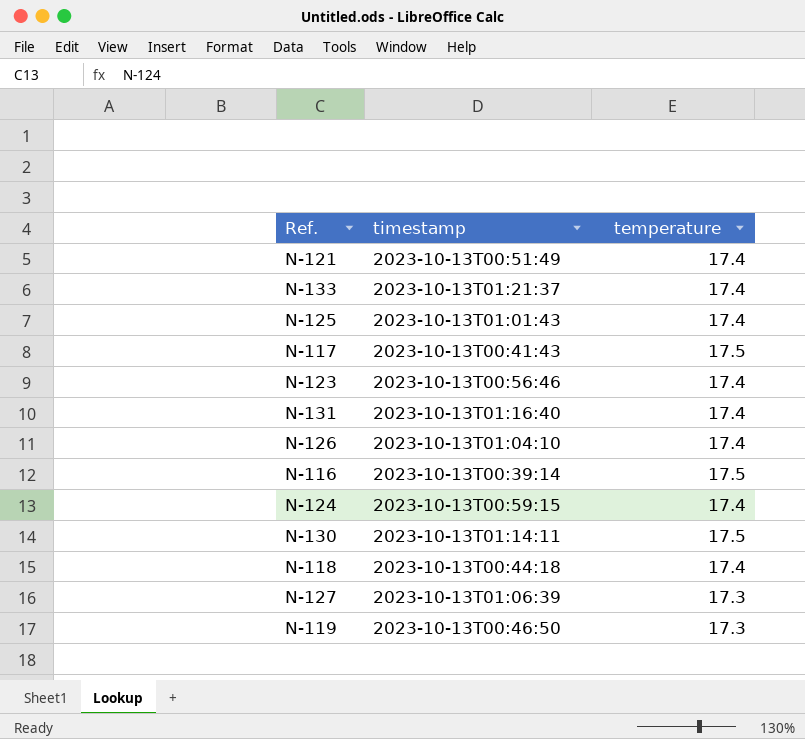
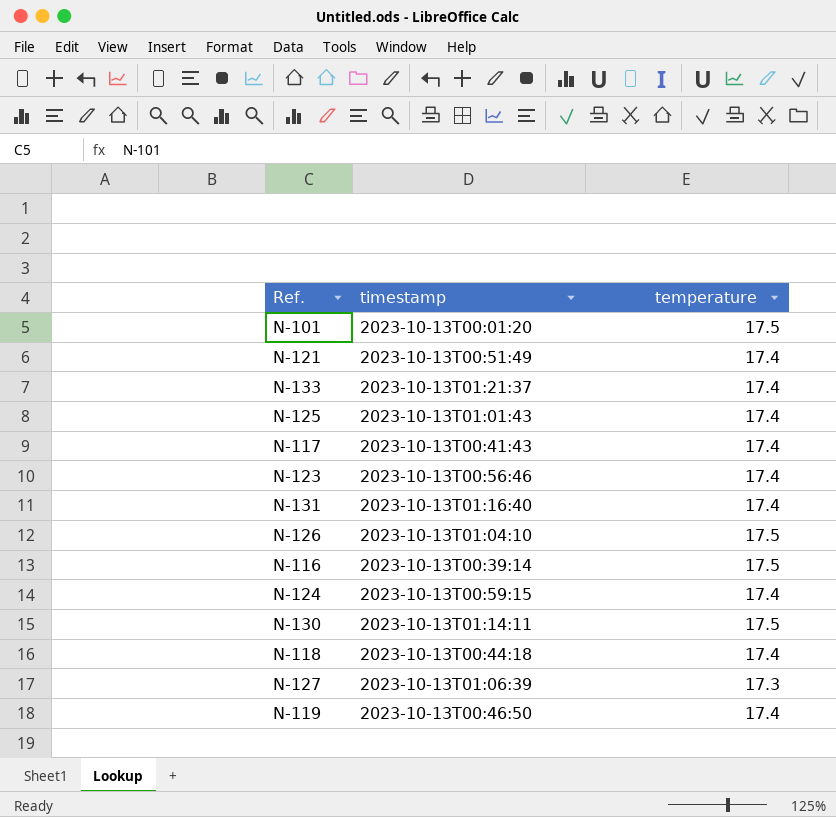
row N-101: none -> 2023-10-13T00:01:20 | 17.5
N-117 | temperature: 17.5 -> 17.4
N-126 | temperature: 17.4 -> 17.5
N-119 | temperature: 17.3 -> 17.4

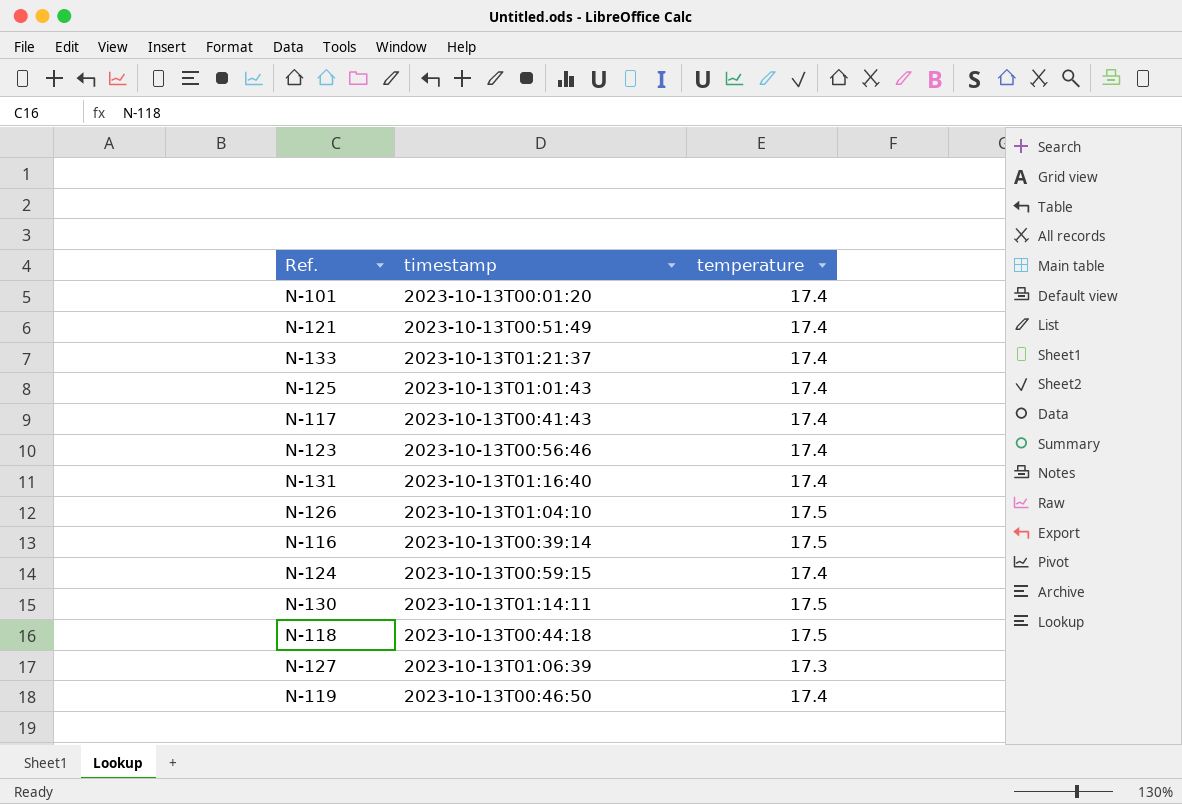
N-101 | temperature: 17.5 -> 17.4
N-118 | temperature: 17.4 -> 17.5

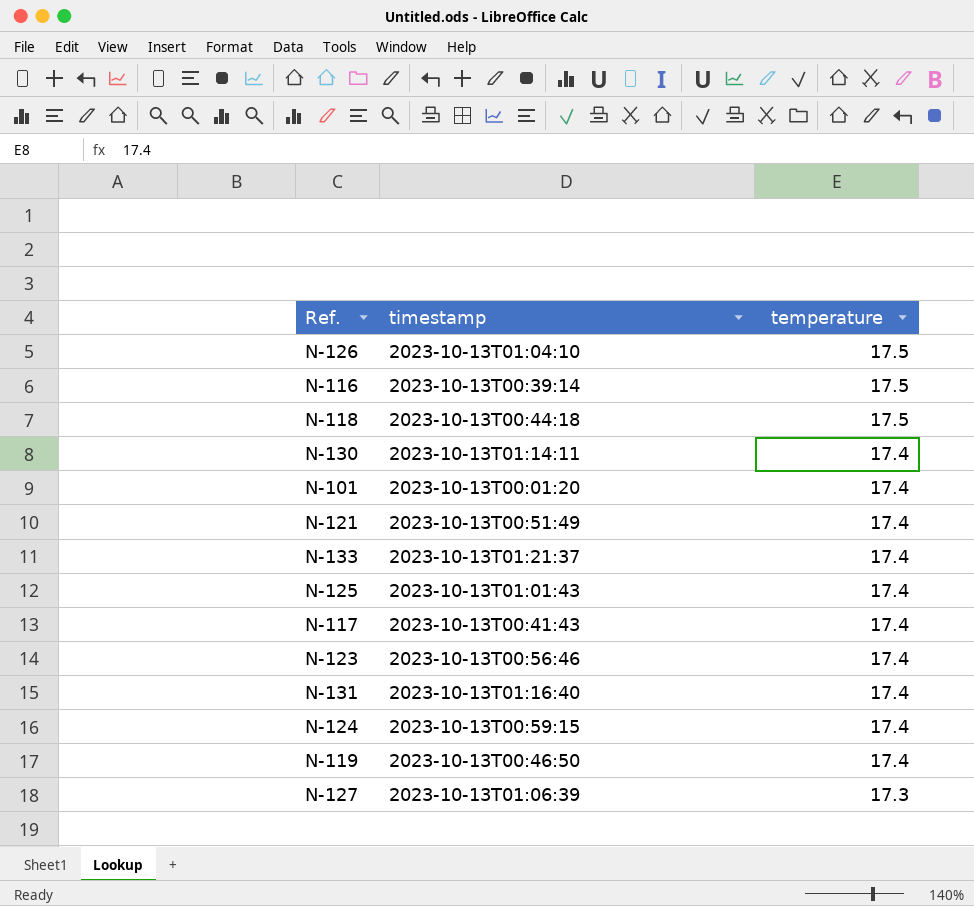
row order: none -> temperature descending
N-130 | temperature: 17.5 -> 17.4

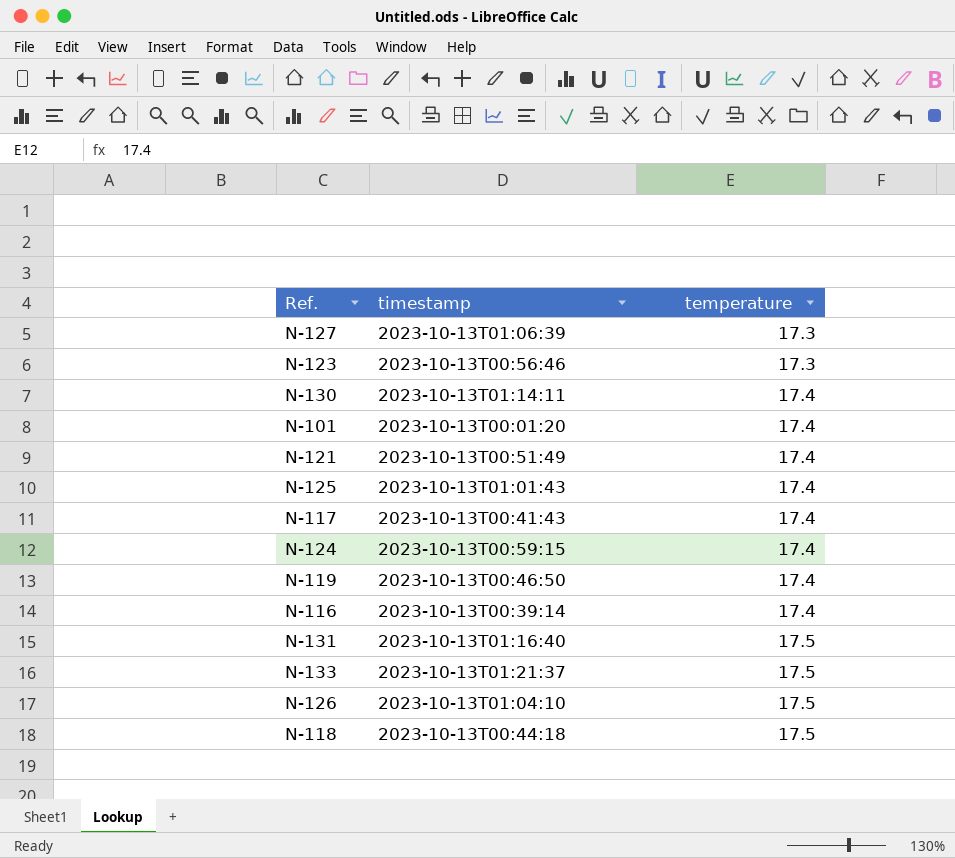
row order: temperature descending -> temperature ascending
N-123 | temperature: 17.4 -> 17.3
N-116 | temperature: 17.5 -> 17.4
N-131 | temperature: 17.4 -> 17.5
N-133 | temperature: 17.4 -> 17.5

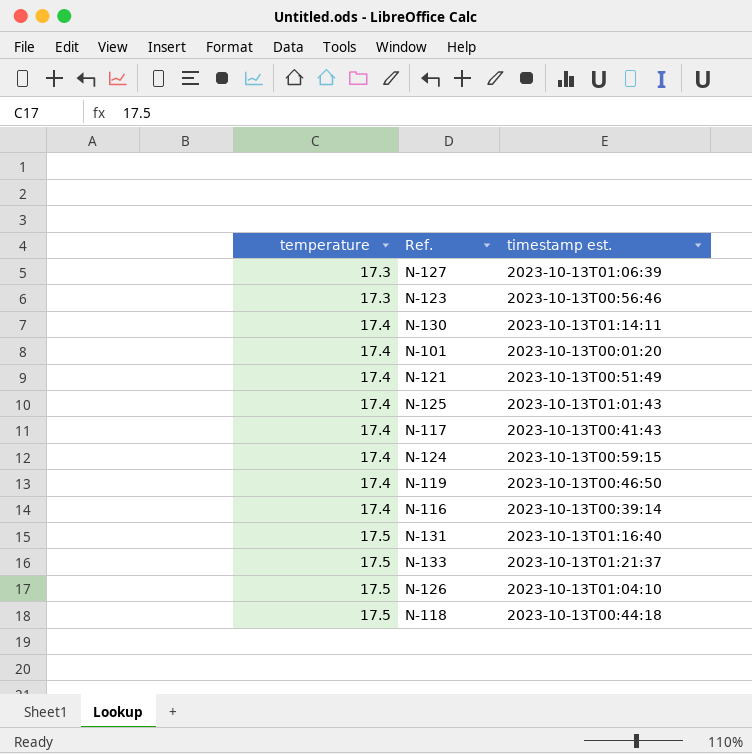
column temperature | position: 3 -> 1
column name: timestamp -> timestamp est.

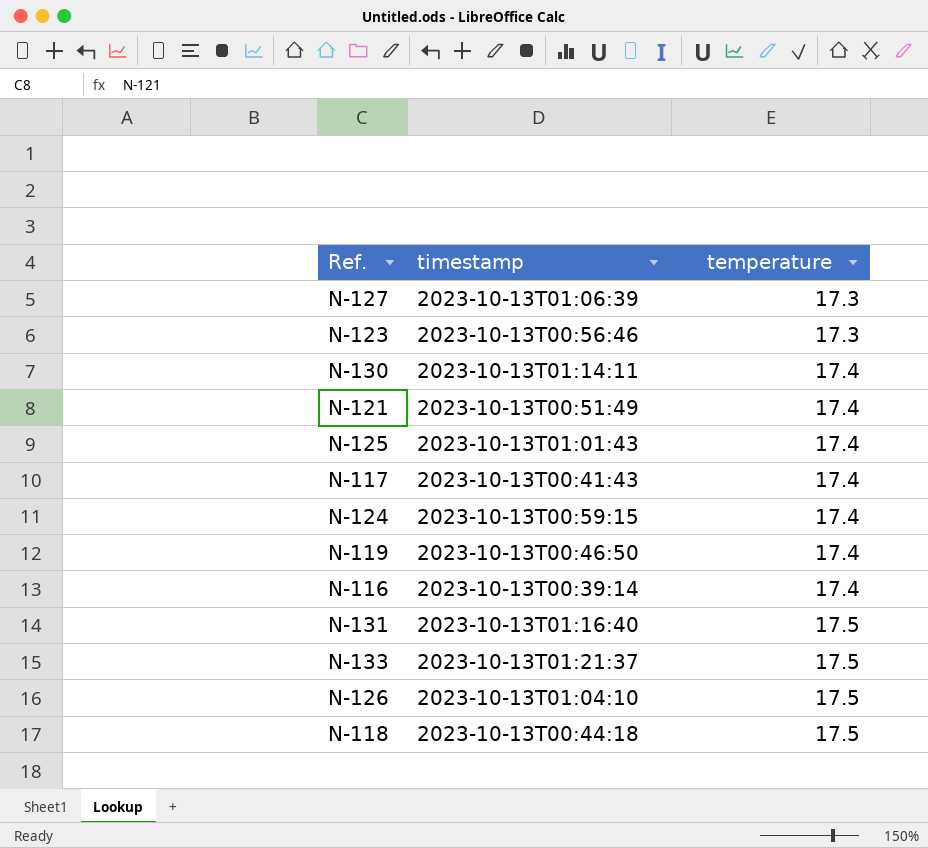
column name: timestamp est. -> timestamp
column temperature | position: 1 -> 3
row N-101: 17.4 | 2023-10-13T00:01:20 -> none

